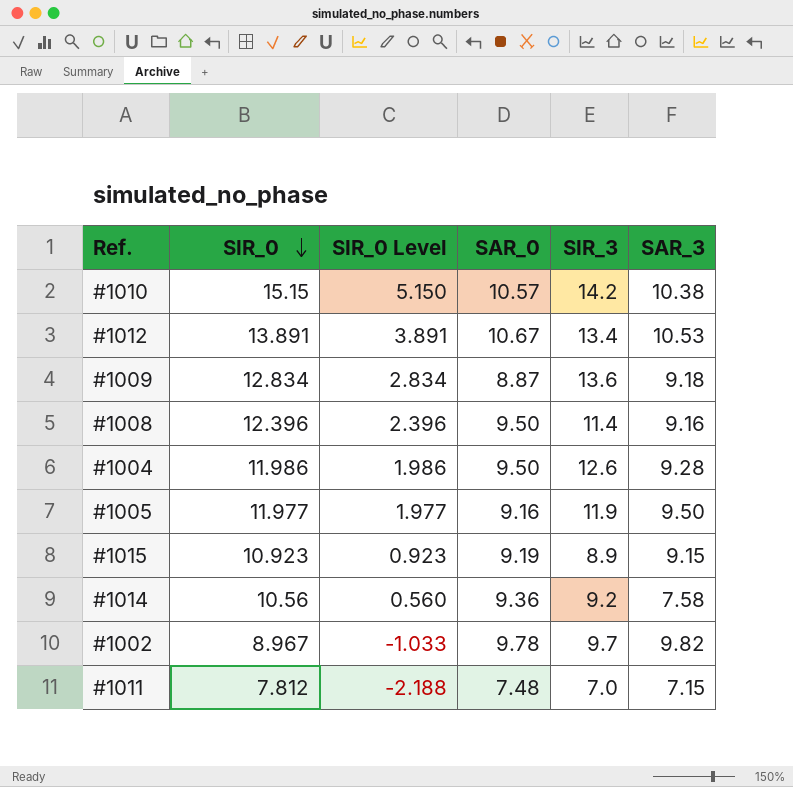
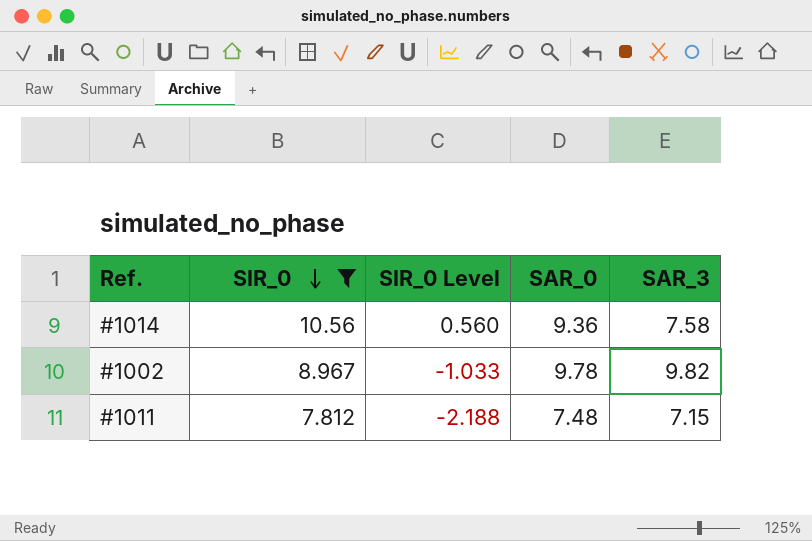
filter: none -> SIR_0 <= 10.56
column SIR_3 | position: 5 -> none

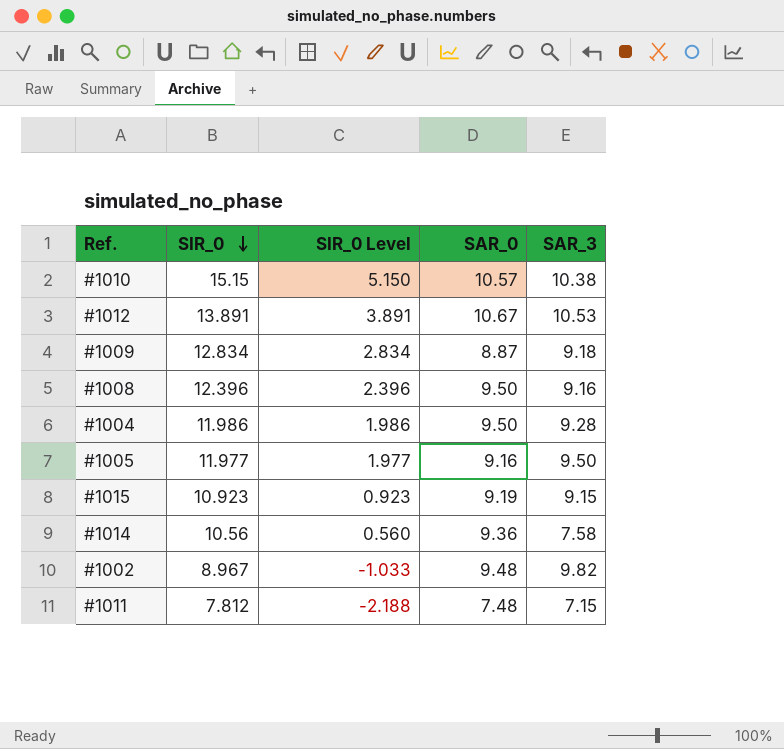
filter: SIR_0 <= 10.56 -> none
#1002 | SAR_0: 9.78 -> 9.48

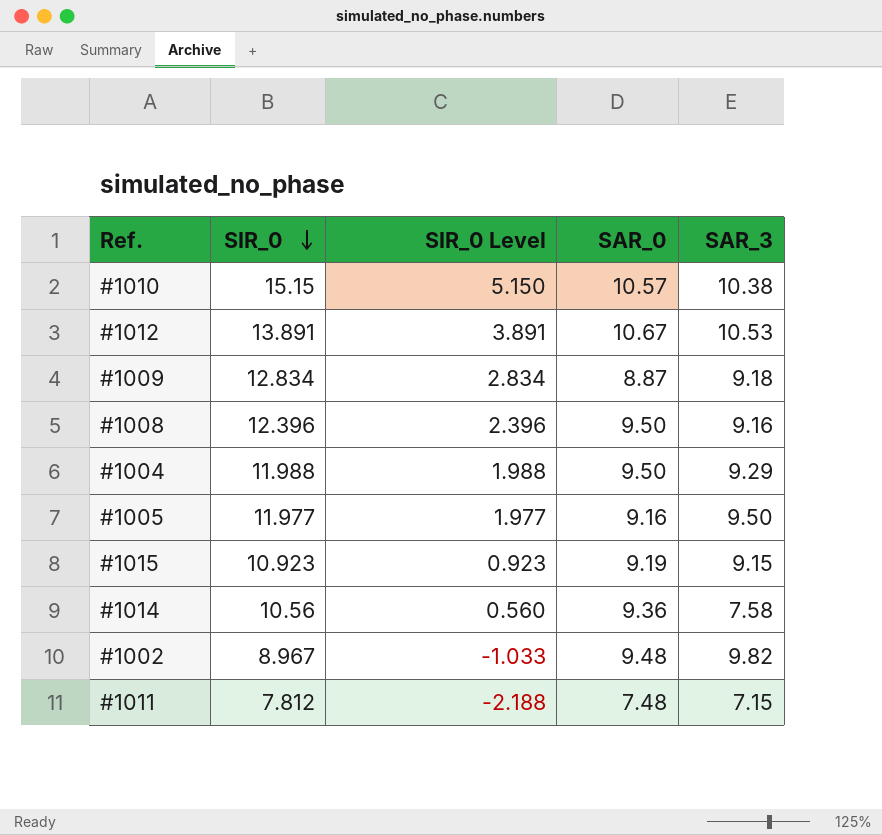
#1004 | SIR_0: 11.986 -> 11.988
#1004 | SIR_0 Level: 1.986 -> 1.988
#1004 | SAR_3: 9.28 -> 9.29

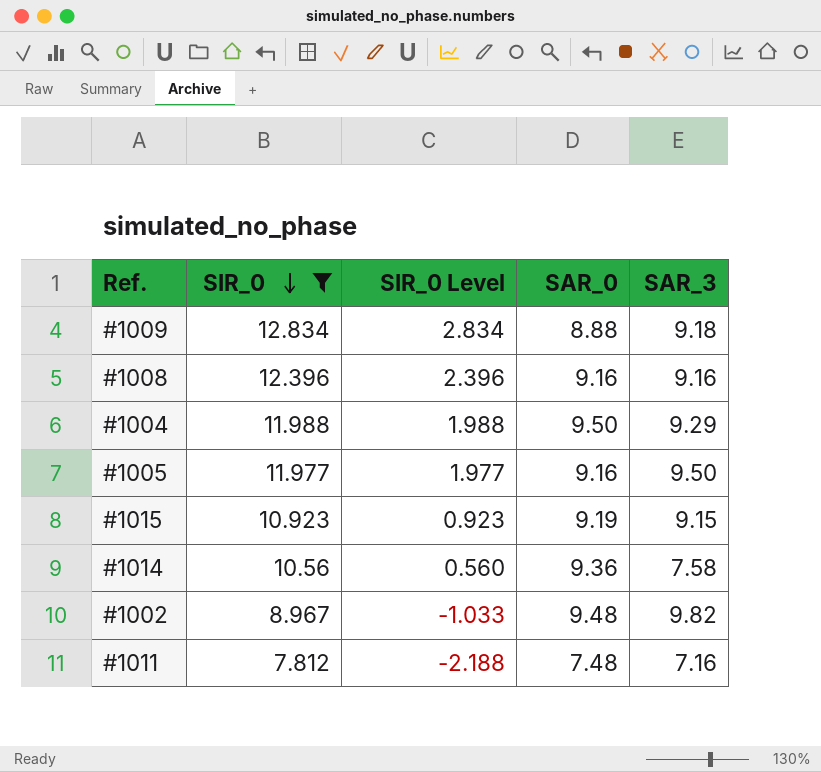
filter: none -> SIR_0 <= 12.834
#1009 | SAR_0: 8.87 -> 8.88
#1008 | SAR_0: 9.50 -> 9.16
#1011 | SAR_3: 7.15 -> 7.16

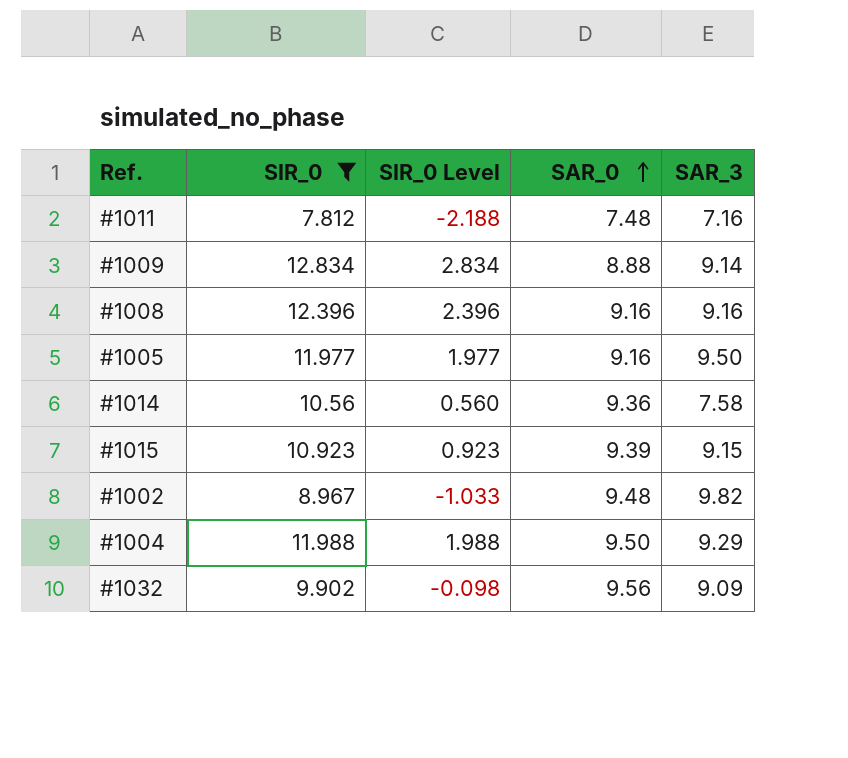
row order: SIR_0 descending -> SAR_0 ascending
#1009 | SAR_3: 9.18 -> 9.14
#1015 | SAR_0: 9.19 -> 9.39
row #1032: none -> 9.902 | -0.098 | 9.56 | 9.09

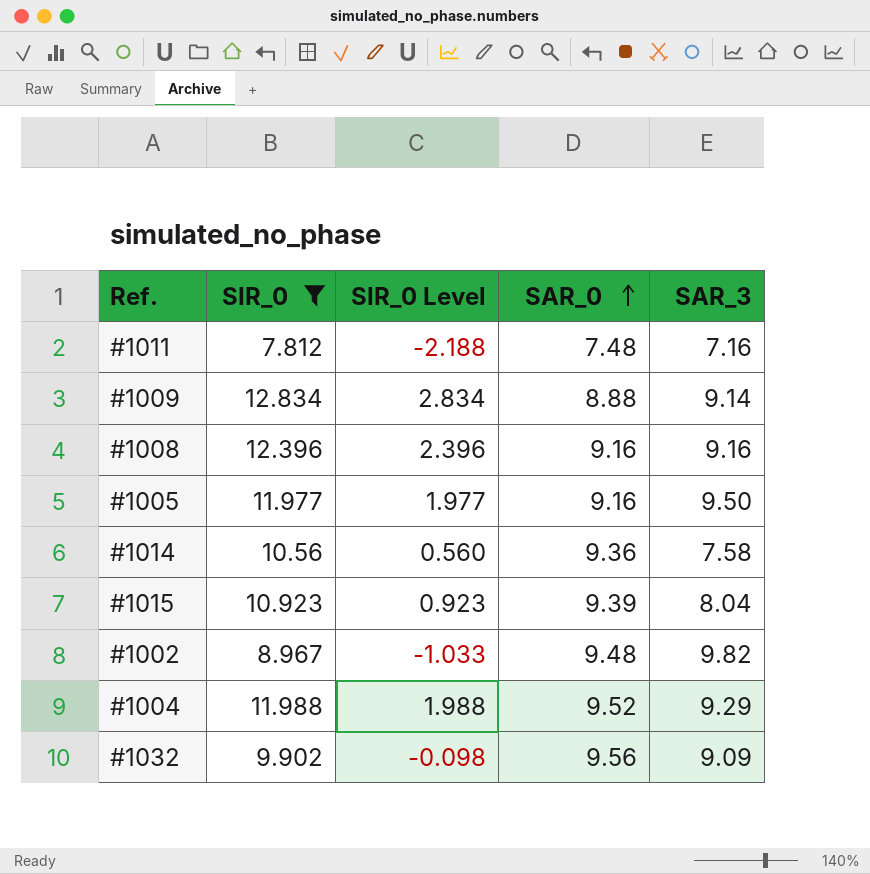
#1015 | SAR_3: 9.15 -> 8.04
#1004 | SAR_0: 9.50 -> 9.52

